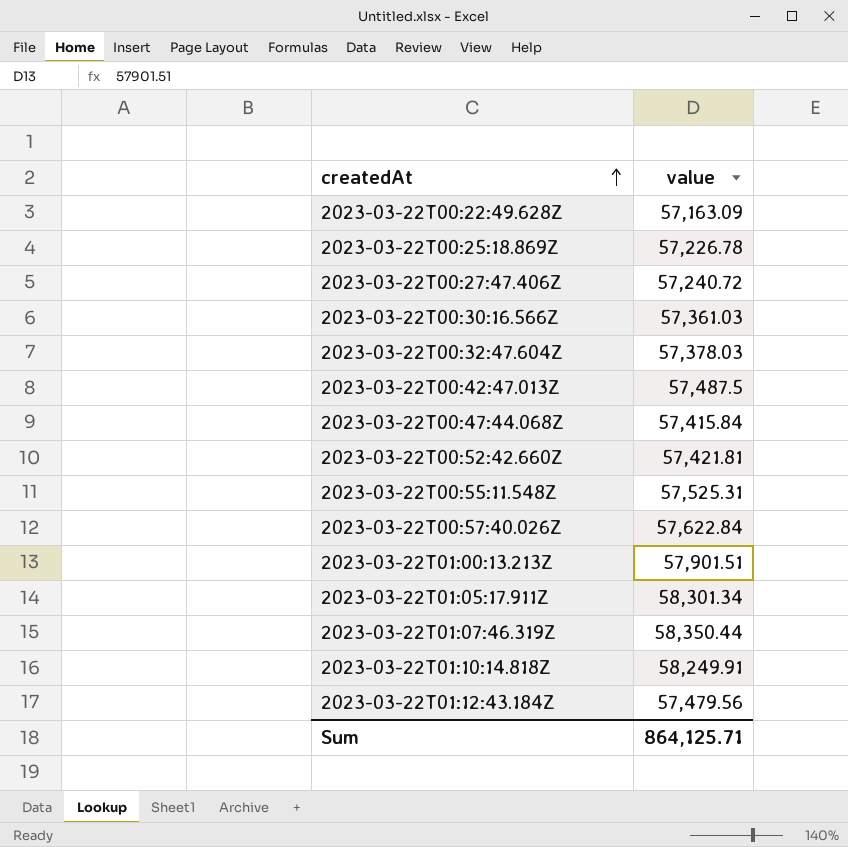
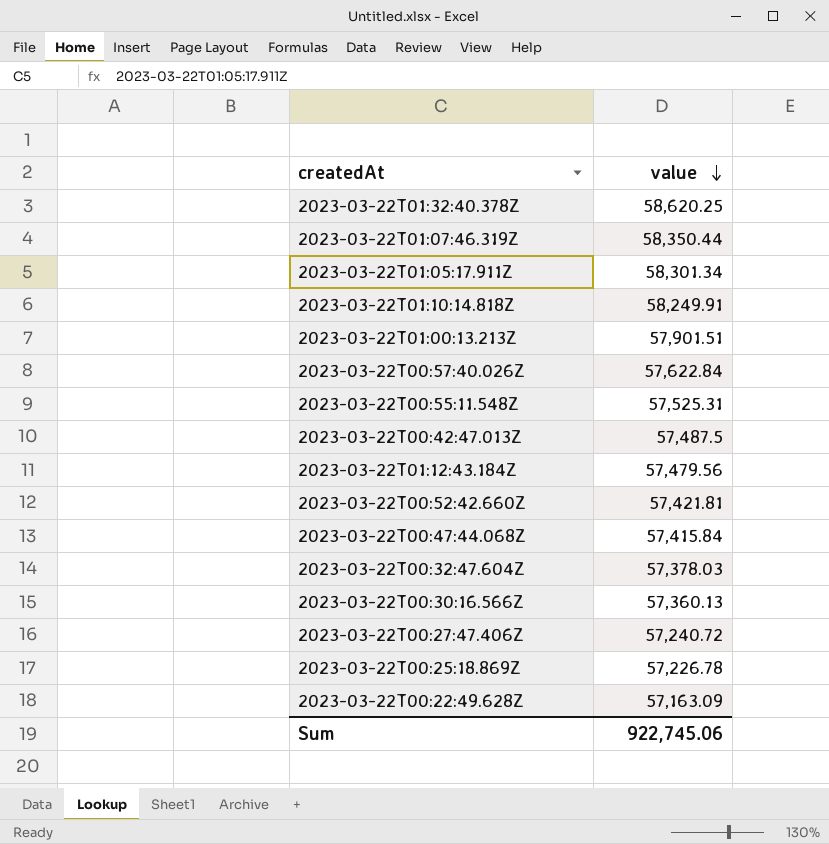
row order: createdAt ascending -> value descending
row 2023-03-22T01:32:40.378Z: none -> 58,620.25
2023-03-22T00:30:16.566Z | value: 57,361.03 -> 57,360.13
Sum | value: 864,125.71 -> 922,745.06

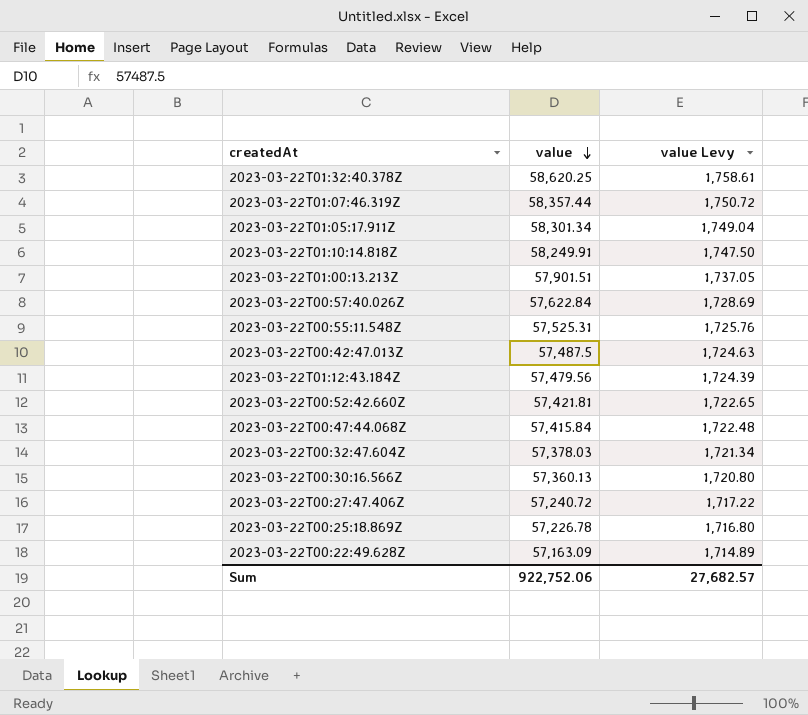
column value Levy | formula: none -> [value] * 0.03
2023-03-22T01:07:46.319Z | value: 58,350.44 -> 58,357.44
Sum | value: 922,745.06 -> 922,752.06

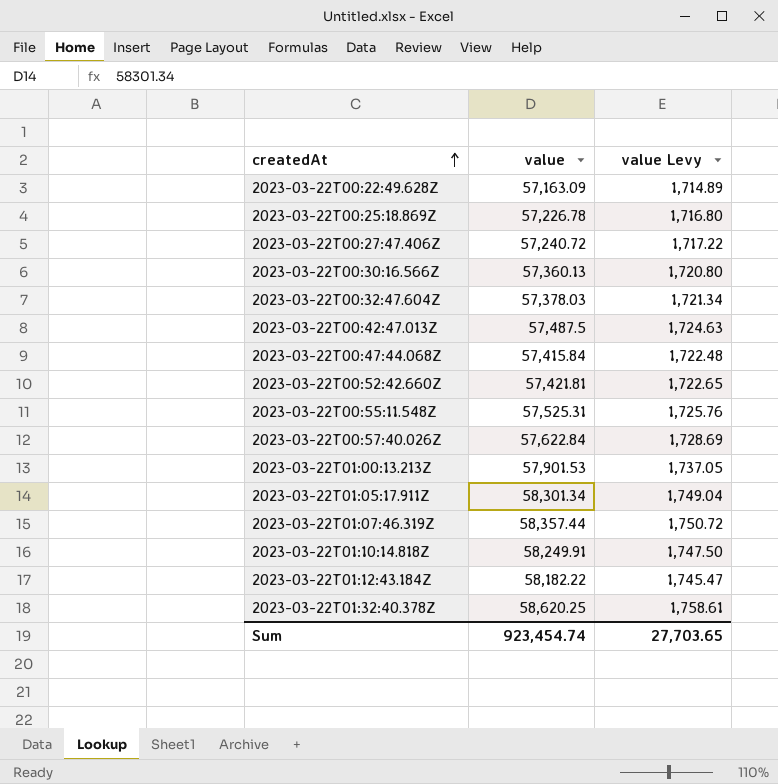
row order: value descending -> createdAt ascending
2023-03-22T01:00:13.213Z | value: 57,901.51 -> 57,901.53
2023-03-22T01:12:43.184Z | value: 57,479.56 -> 58,182.22
2023-03-22T01:12:43.184Z | value Levy: 1,724.39 -> 1,745.47
Sum | value: 922,752.06 -> 923,454.74
Sum | value Levy: 27,682.57 -> 27,703.65

